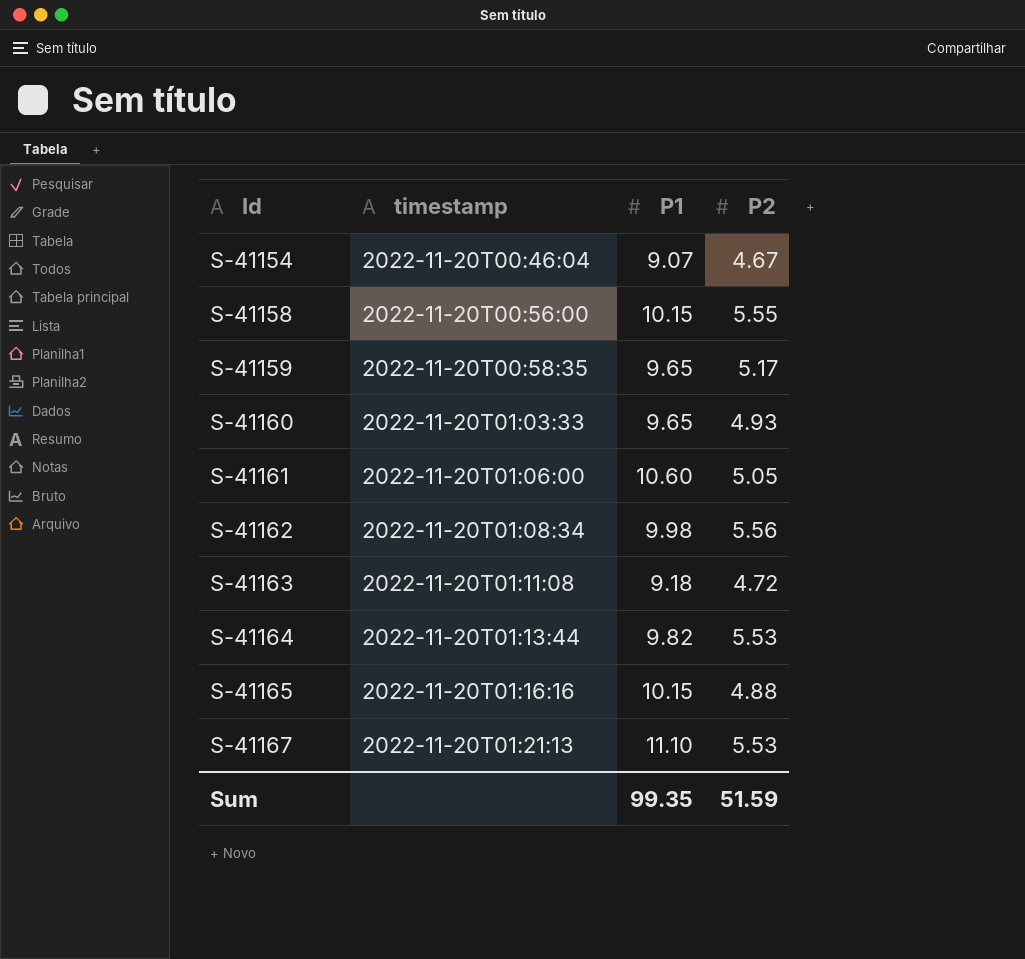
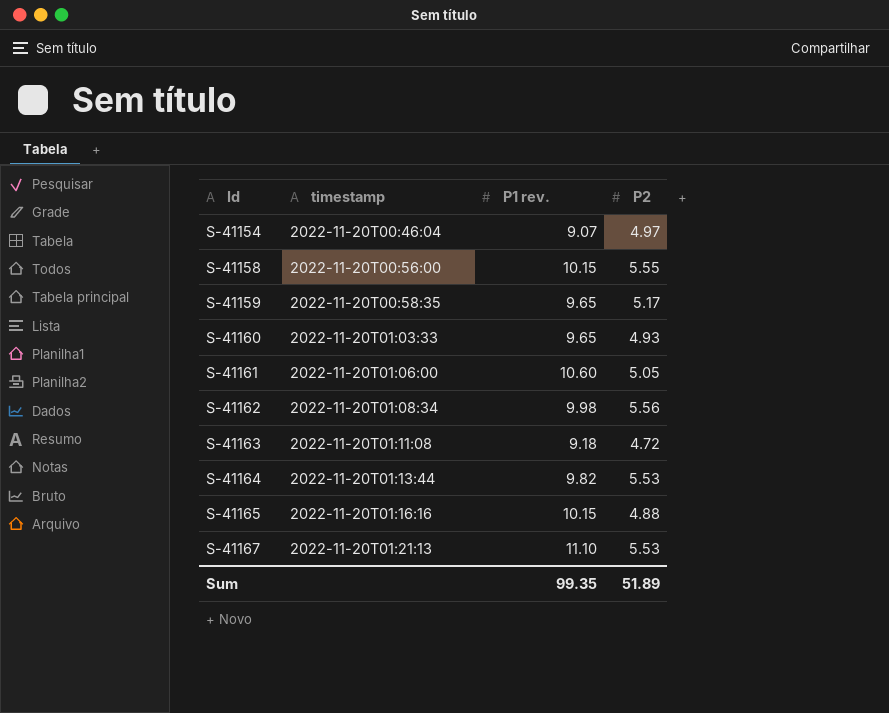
column name: P1 -> P1 rev.
S-41154 | P2: 4.67 -> 4.97
Sum | P2: 51.59 -> 51.89

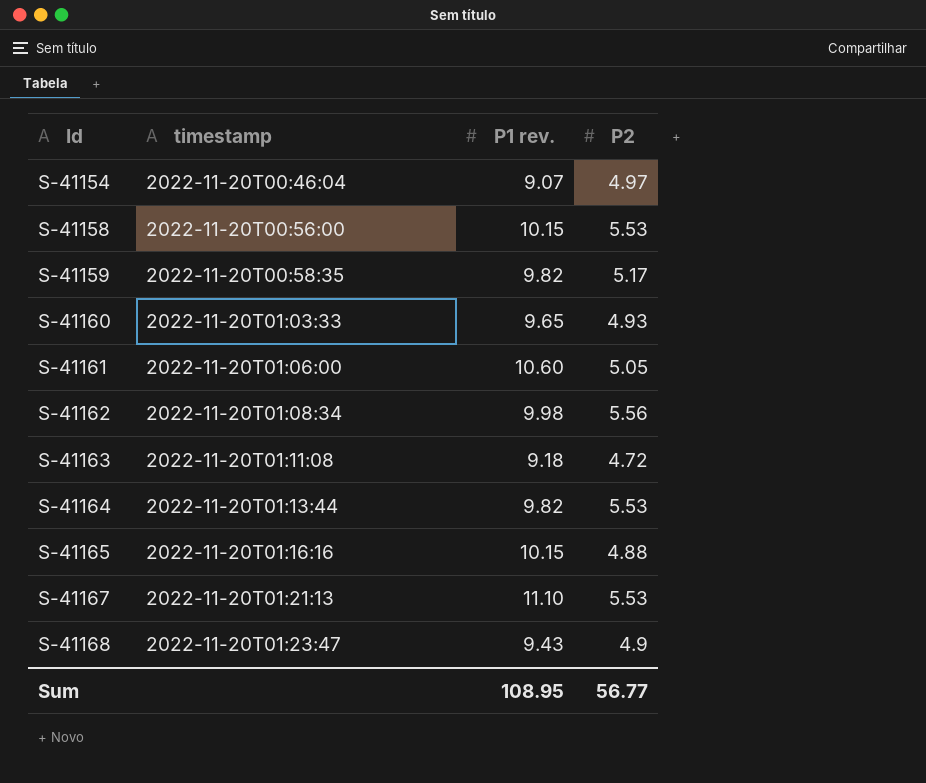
S-41158 | P2: 5.55 -> 5.53
S-41159 | P1 rev.: 9.65 -> 9.82
row S-41168: none -> 2022-11-20T01:23:47 | 9.43 | 4.9
Sum | P1 rev.: 99.35 -> 108.95
Sum | P2: 51.89 -> 56.77

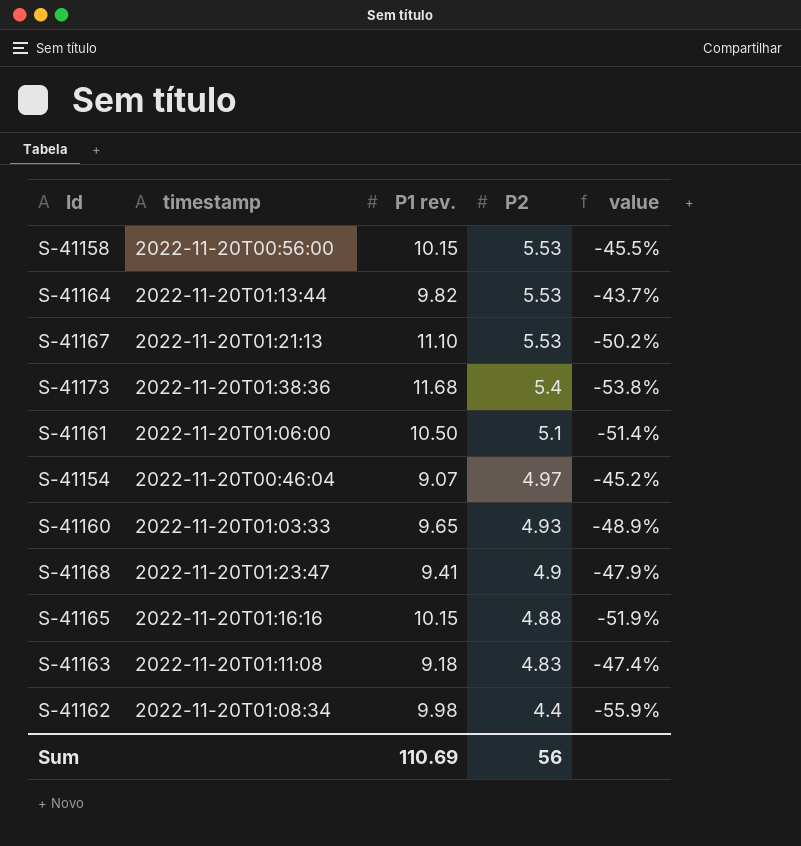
row order: Id ascending -> P2 descending
column value | formula: none -> ([P2] - [P1 rev.]) / [P1 rev.]
row S-41159: 2022-11-20T00:58:35 | 9.82 | 5.17 -> none
row S-41173: none -> 2022-11-20T01:38:36 | 11.68 | 5.4 | -53.8%
S-41161 | P1 rev.: 10.60 -> 10.50
S-41161 | P2: 5.05 -> 5.1
S-41168 | P1 rev.: 9.43 -> 9.41
S-41163 | P2: 4.72 -> 4.83
S-41162 | P2: 5.56 -> 4.4
Sum | P1 rev.: 108.95 -> 110.69
Sum | P2: 56.77 -> 56

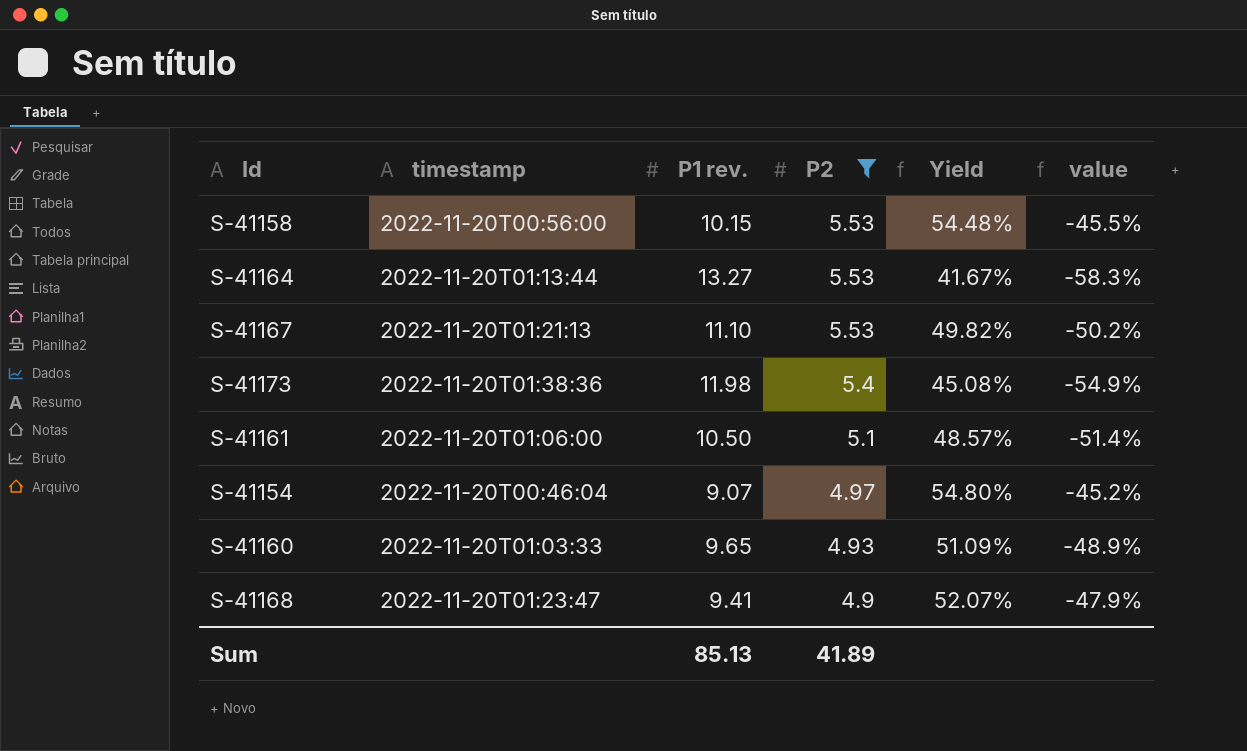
filter: none -> P2 >= 4.9
column Yield | formula: none -> [P2] / [P1 rev.]
S-41164 | P1 rev.: 9.82 -> 13.27
S-41164 | value: -43.7% -> -58.3%
S-41173 | P1 rev.: 11.68 -> 11.98
S-41173 | value: -53.8% -> -54.9%
Sum | P1 rev.: 110.69 -> 85.13
Sum | P2: 56 -> 41.89

